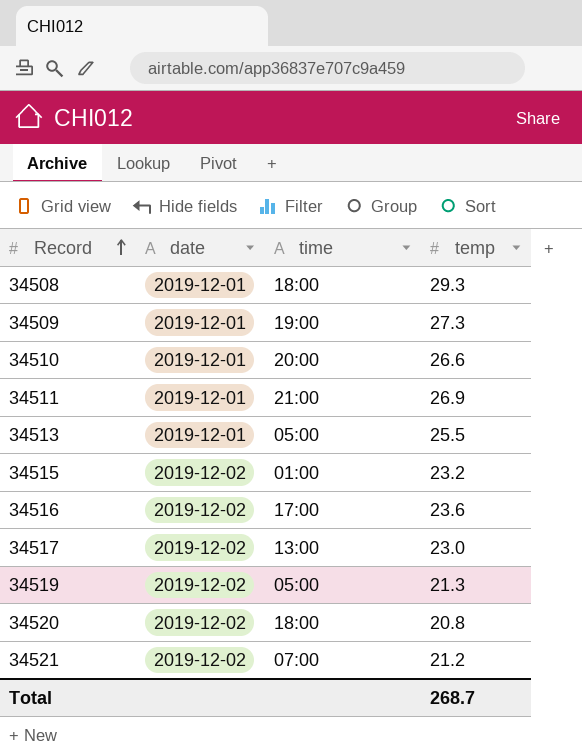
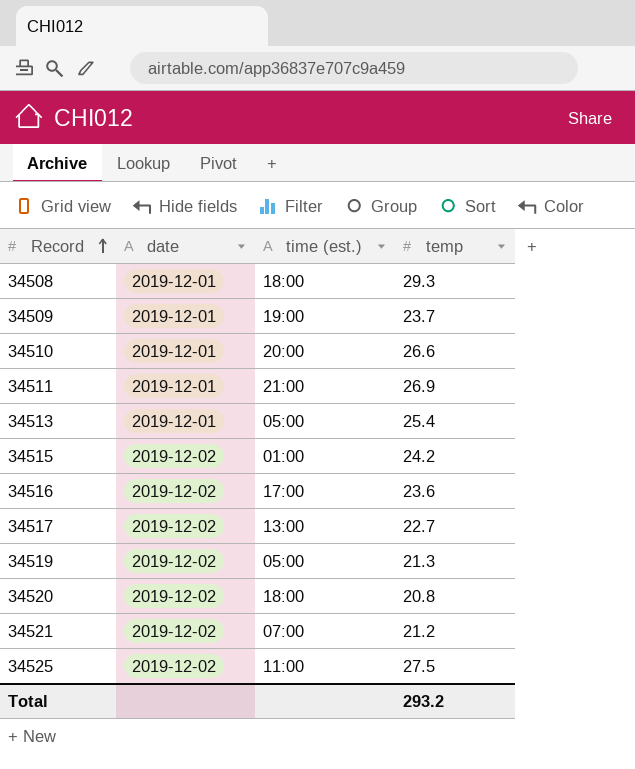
column name: time -> time (est.)
34509 | temp: 27.3 -> 23.7
34513 | temp: 25.5 -> 25.4
34515 | temp: 23.2 -> 24.2
34517 | temp: 23.0 -> 22.7
row 34525: none -> 2019-12-02 | 11:00 | 27.5
Total | temp: 268.7 -> 293.2

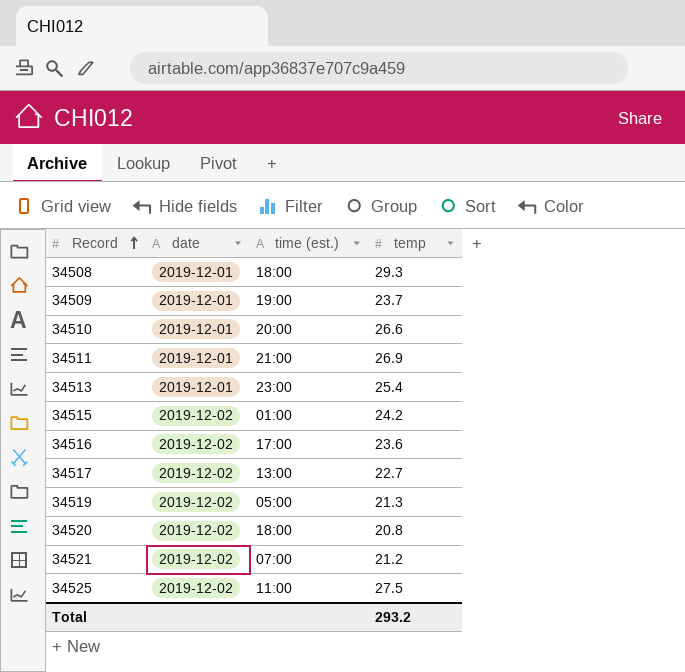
34513 | time (est.): 05:00 -> 23:00

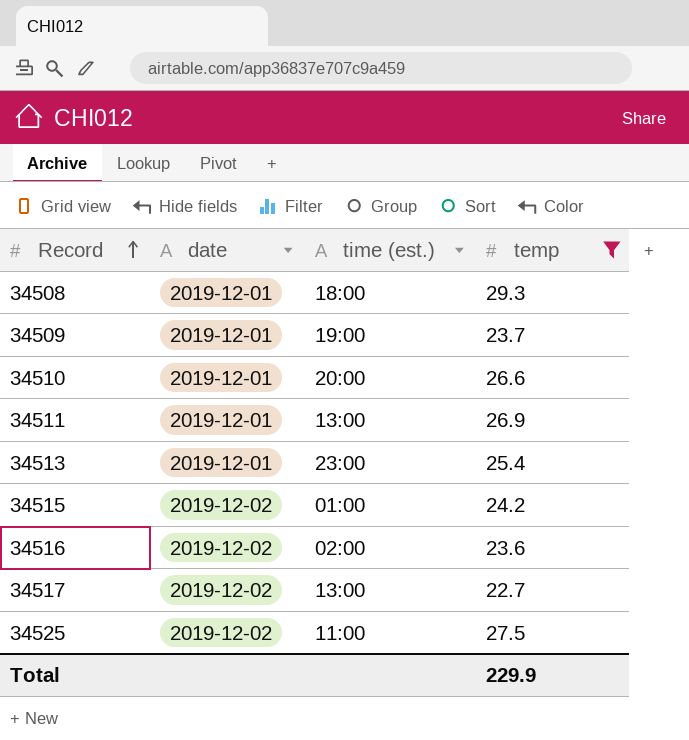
filter: none -> temp >= 22.7
34511 | time (est.): 21:00 -> 13:00
34516 | time (est.): 17:00 -> 02:00
Total | temp: 293.2 -> 229.9

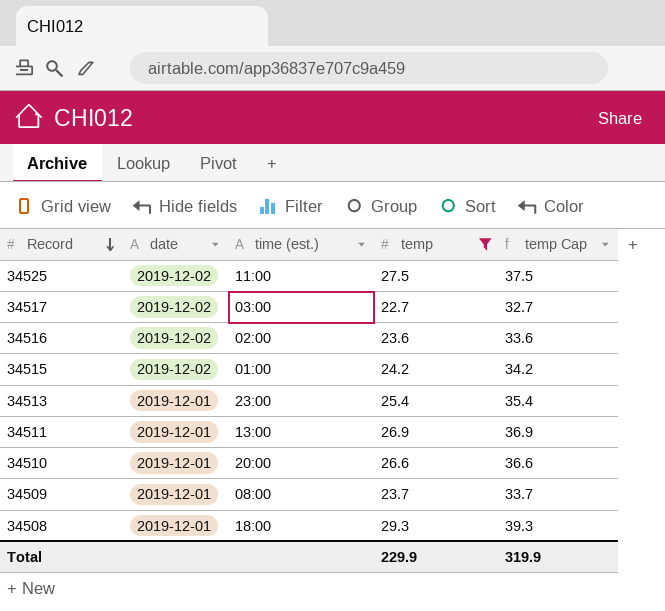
row order: Record ascending -> Record descending
column temp Cap | formula: none -> [temp] + 10
34517 | time (est.): 13:00 -> 03:00
34509 | time (est.): 19:00 -> 08:00

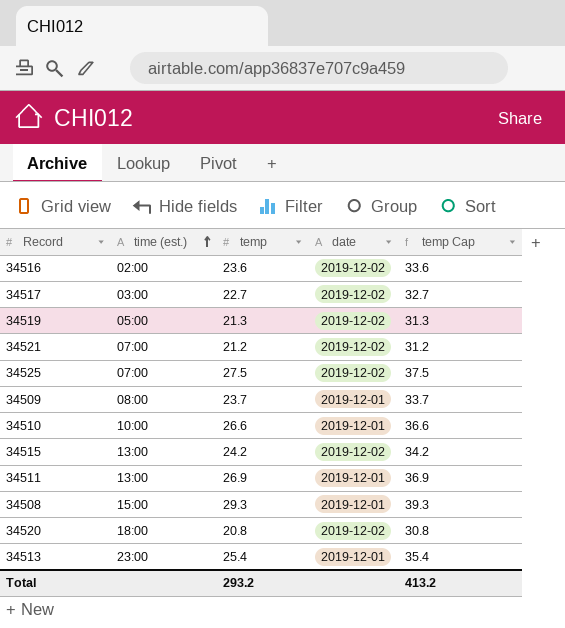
filter: temp >= 22.7 -> none
row order: Record descending -> time (est.) ascending
column date | position: 2 -> 4
34525 | time (est.): 11:00 -> 07:00
34510 | time (est.): 20:00 -> 10:00
34515 | time (est.): 01:00 -> 13:00
34508 | time (est.): 18:00 -> 15:00
Total | temp: 229.9 -> 293.2
Total | temp Cap: 319.9 -> 413.2

